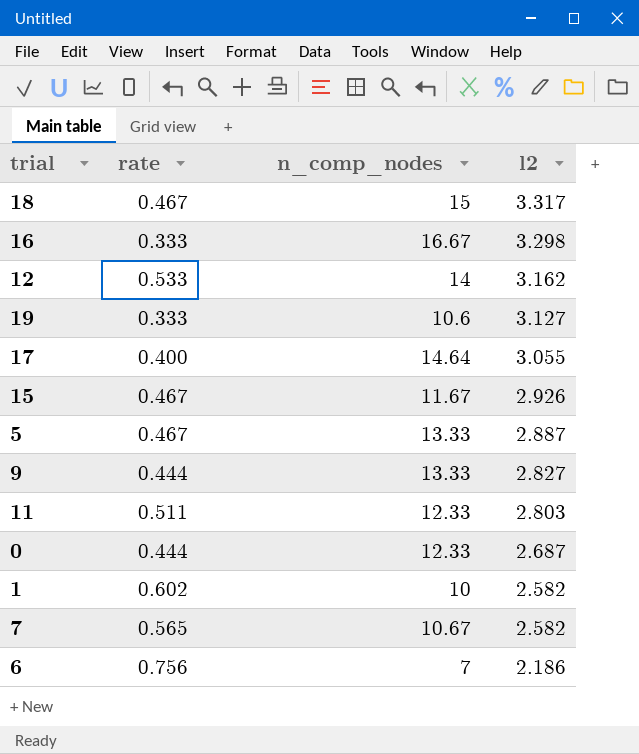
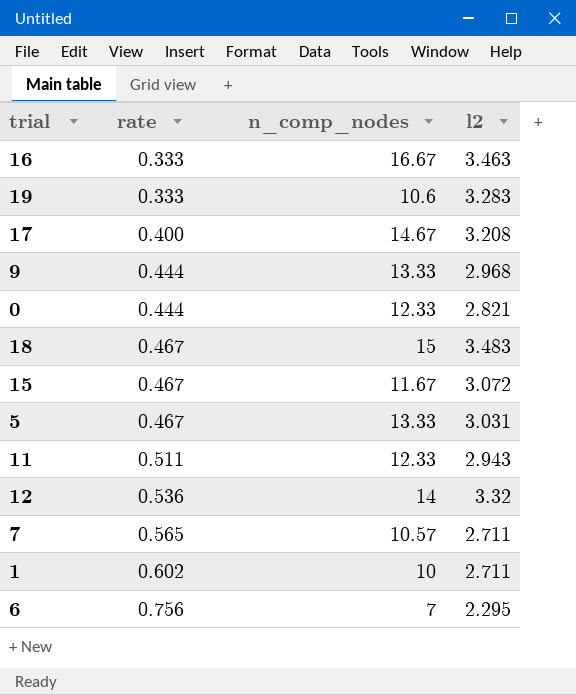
row order: l2 descending -> rate ascending
16 | l2: 3.298 -> 3.463
19 | l2: 3.127 -> 3.283
17 | n_comp_nodes: 14.64 -> 14.67
17 | l2: 3.055 -> 3.208
9 | l2: 2.827 -> 2.968
0 | l2: 2.687 -> 2.821
18 | l2: 3.317 -> 3.483
15 | l2: 2.926 -> 3.072
5 | l2: 2.887 -> 3.031
11 | l2: 2.803 -> 2.943
12 | rate: 0.533 -> 0.536
12 | l2: 3.162 -> 3.32
7 | n_comp_nodes: 10.67 -> 10.57
7 | l2: 2.582 -> 2.711
1 | l2: 2.582 -> 2.711
6 | l2: 2.186 -> 2.295

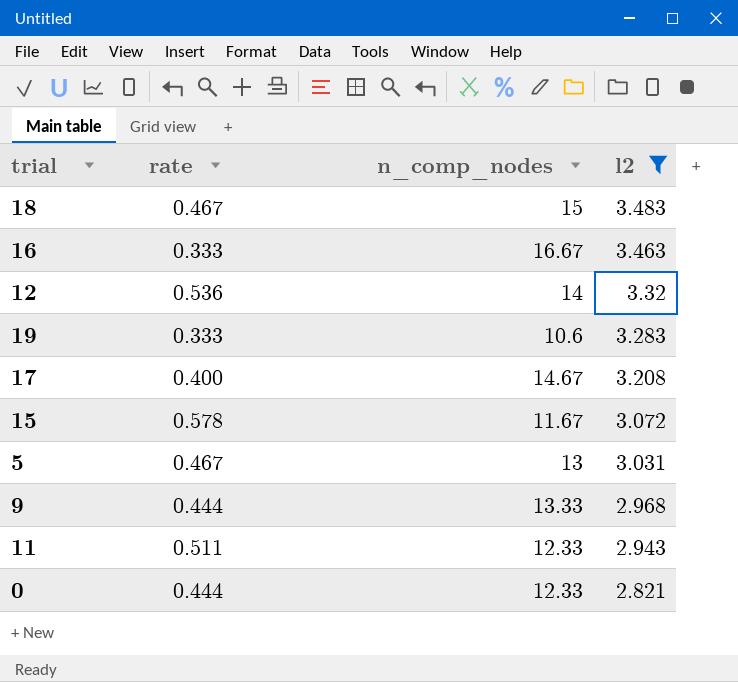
filter: none -> l2 >= 2.821
row order: rate ascending -> l2 descending
15 | rate: 0.467 -> 0.578
5 | n_comp_nodes: 13.33 -> 13

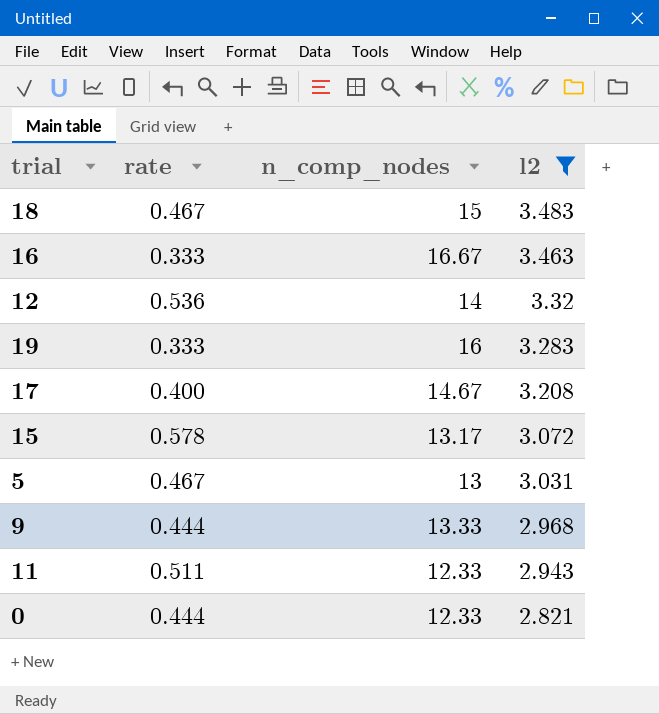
19 | n_comp_nodes: 10.6 -> 16
15 | n_comp_nodes: 11.67 -> 13.17

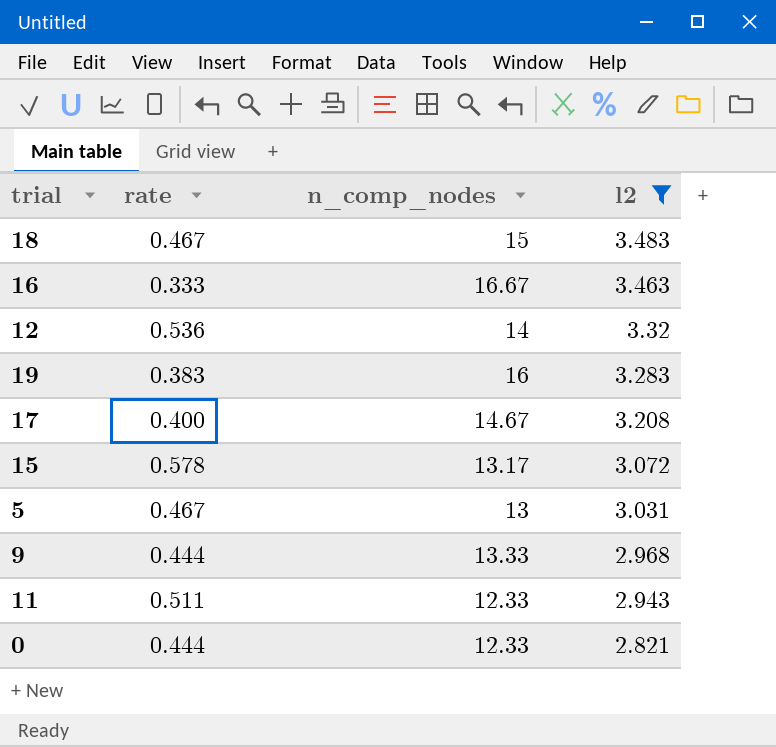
19 | rate: 0.333 -> 0.383

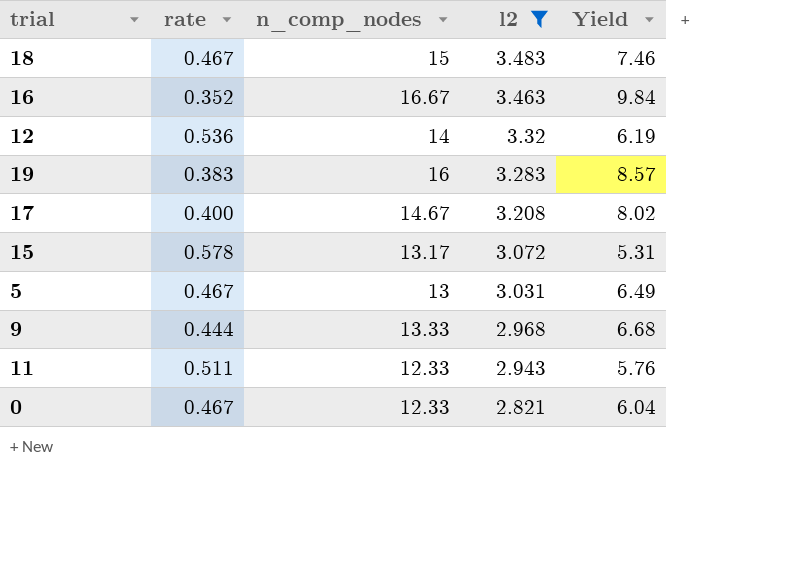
column Yield | formula: none -> [l2] / [rate]
16 | rate: 0.333 -> 0.352
0 | rate: 0.444 -> 0.467

